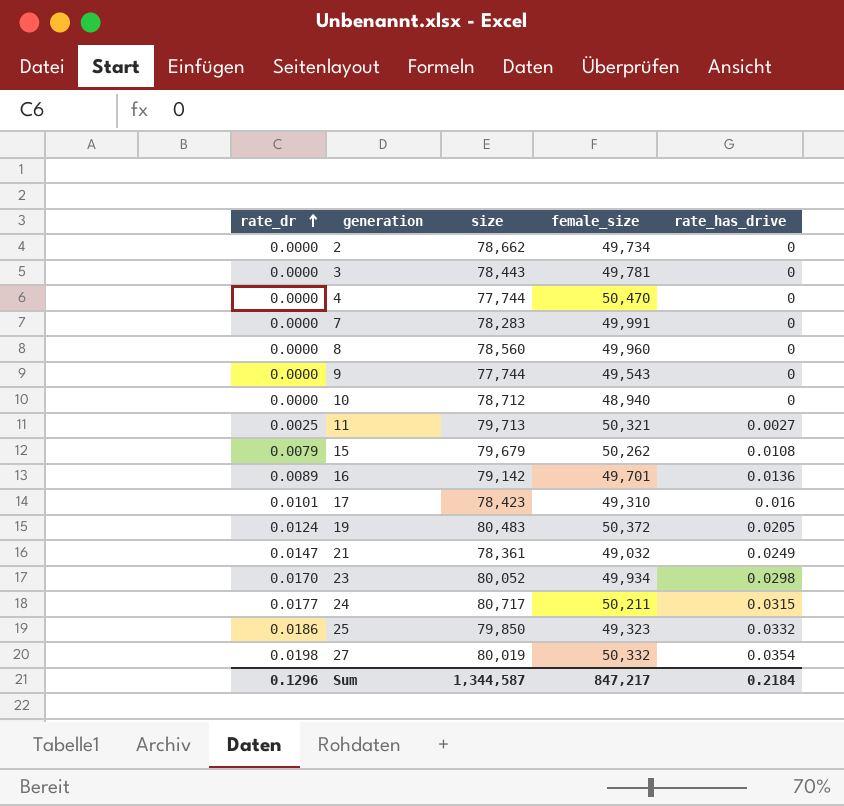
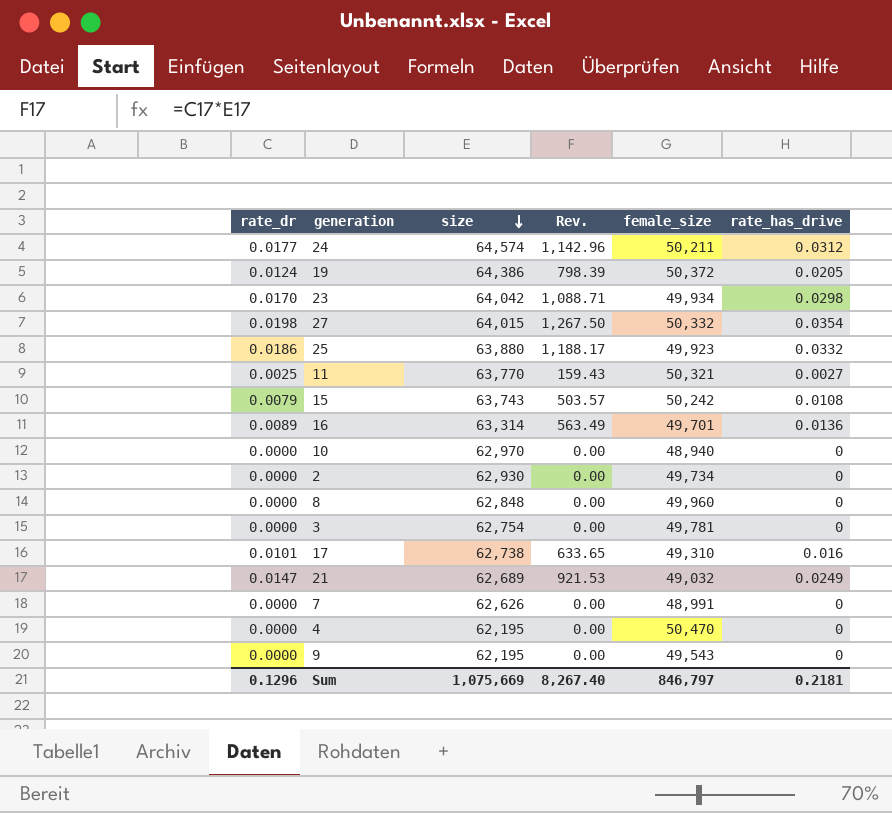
row order: rate_dr ascending -> size descending
column Rev. | formula: none -> [rate_dr] * [size]
24 | size: 80,717 -> 64,574
24 | rate_has_drive: 0.0315 -> 0.0312
19 | size: 80,483 -> 64,386
23 | size: 80,052 -> 64,042
27 | size: 80,019 -> 64,015
25 | size: 79,850 -> 63,880
25 | female_size: 49,323 -> 49,923
11 | size: 79,713 -> 63,770
15 | size: 79,679 -> 63,743
15 | female_size: 50,262 -> 50,242
16 | size: 79,142 -> 63,314
10 | size: 78,712 -> 62,970
2 | size: 78,662 -> 62,930
8 | size: 78,560 -> 62,848
3 | size: 78,443 -> 62,754
17 | size: 78,423 -> 62,738
21 | size: 78,361 -> 62,689
7 | size: 78,283 -> 62,626
7 | female_size: 49,991 -> 48,991
4 | size: 77,744 -> 62,195
9 | size: 77,744 -> 62,195
Sum | size: 1,344,587 -> 1,075,669
Sum | female_size: 847,217 -> 846,797
Sum | rate_has_drive: 0.2184 -> 0.2181

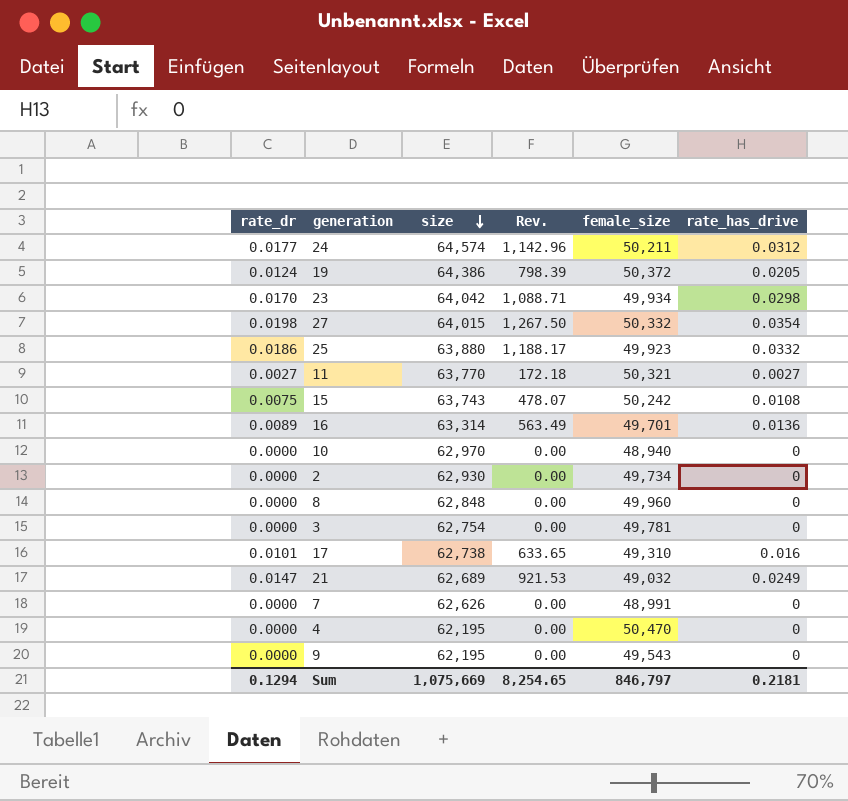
11 | rate_dr: 0.0025 -> 0.0027
11 | Rev.: 159.43 -> 172.18
15 | rate_dr: 0.0079 -> 0.0075
15 | Rev.: 503.57 -> 478.07
Sum | rate_dr: 0.1296 -> 0.1294
Sum | Rev.: 8,267.40 -> 8,254.65

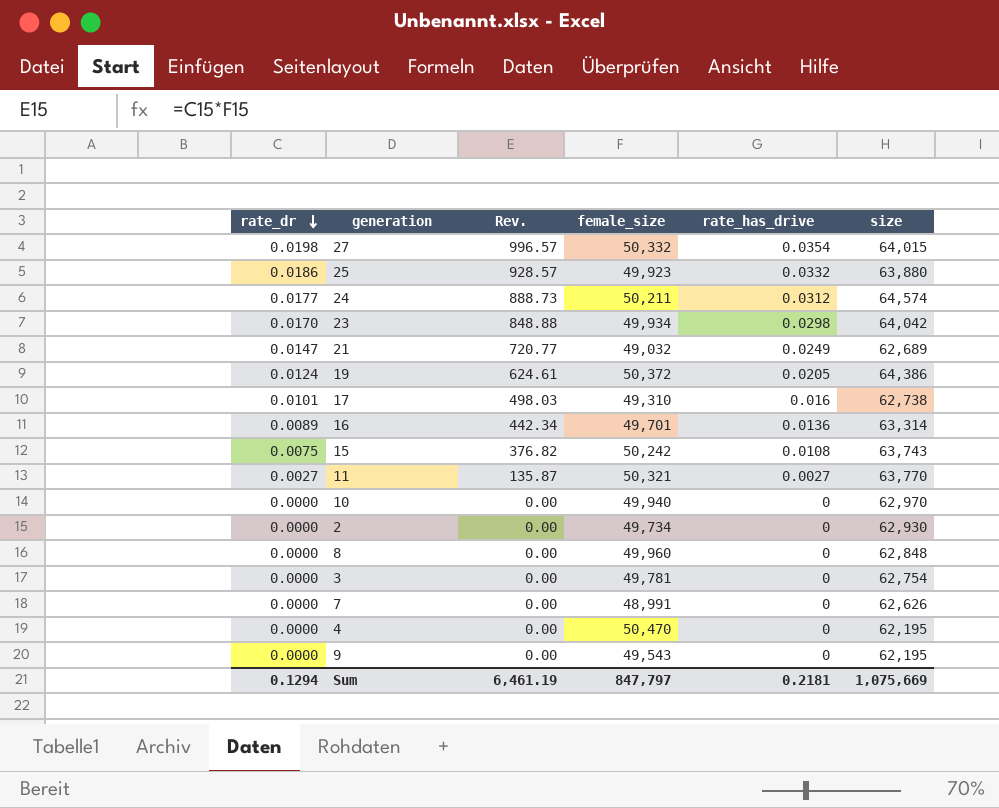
row order: size descending -> rate_dr descending
column Rev. | formula: [rate_dr] * [size] -> [rate_dr] * [female_size]
column size | position: 3 -> 6
10 | female_size: 48,940 -> 49,940
Sum | Rev.: 8,254.65 -> 6,461.19
Sum | female_size: 846,797 -> 847,797

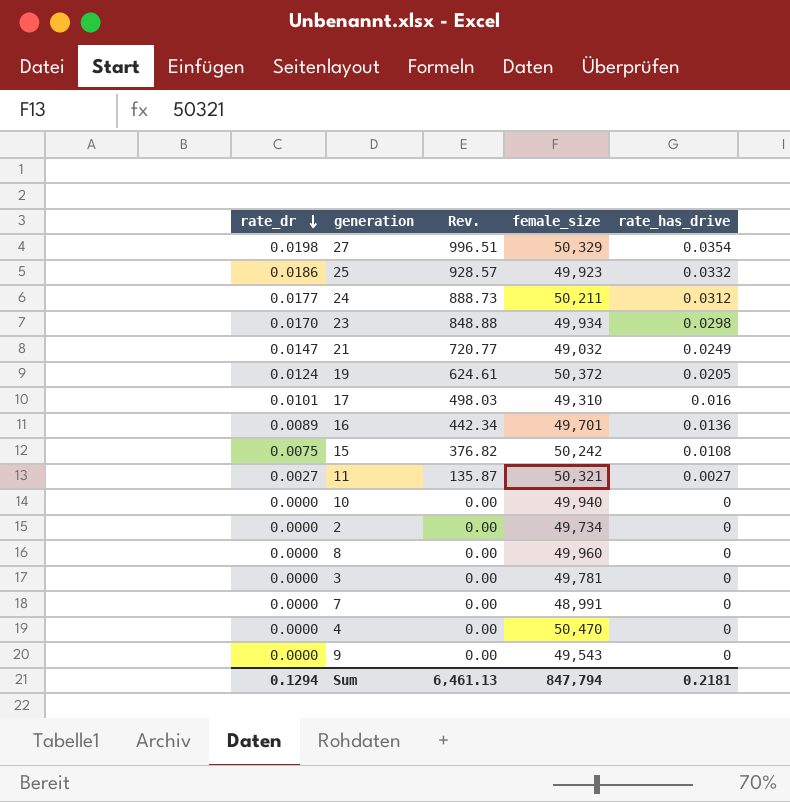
column size | position: 6 -> none
27 | Rev.: 996.57 -> 996.51
27 | female_size: 50,332 -> 50,329
Sum | Rev.: 6,461.19 -> 6,461.13
Sum | female_size: 847,797 -> 847,794

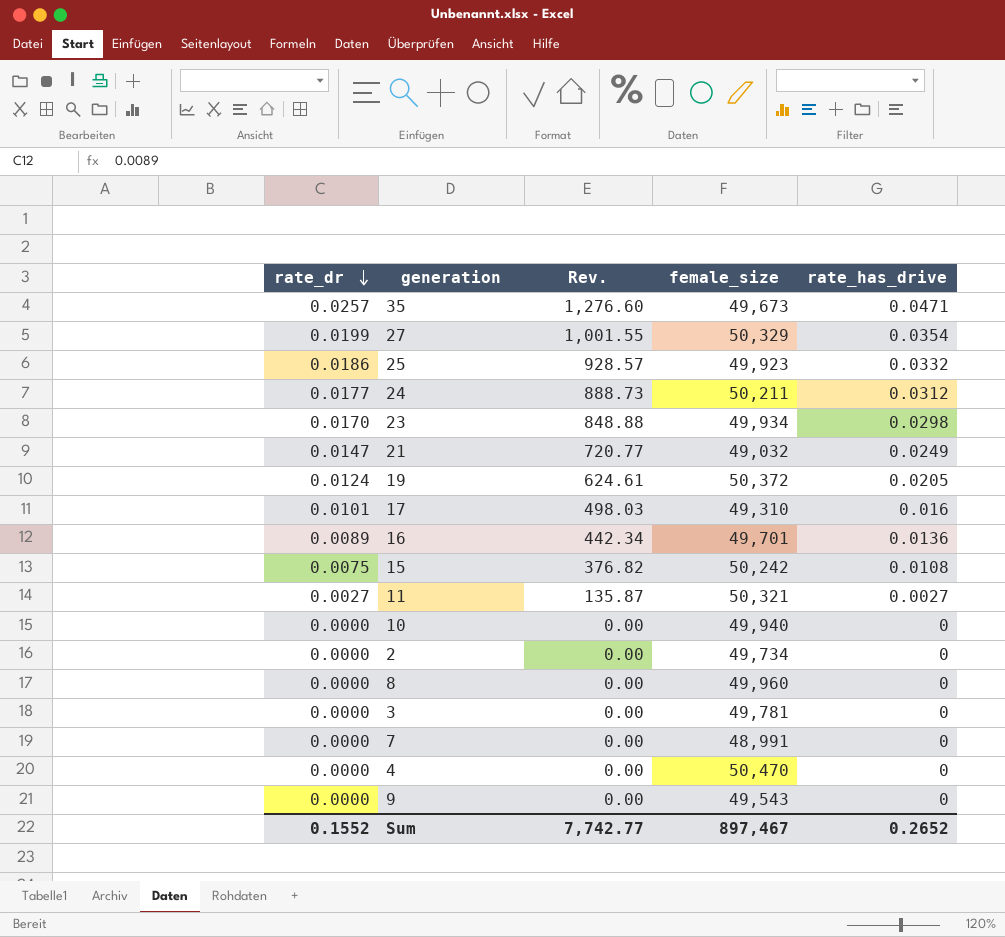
row 35: none -> 0.0257 | 1,276.60 | 49,673 | 0.0471
27 | rate_dr: 0.0198 -> 0.0199
27 | Rev.: 996.51 -> 1,001.55
Sum | rate_dr: 0.1294 -> 0.1552
Sum | Rev.: 6,461.13 -> 7,742.77
Sum | female_size: 847,794 -> 897,467
Sum | rate_has_drive: 0.2181 -> 0.2652

